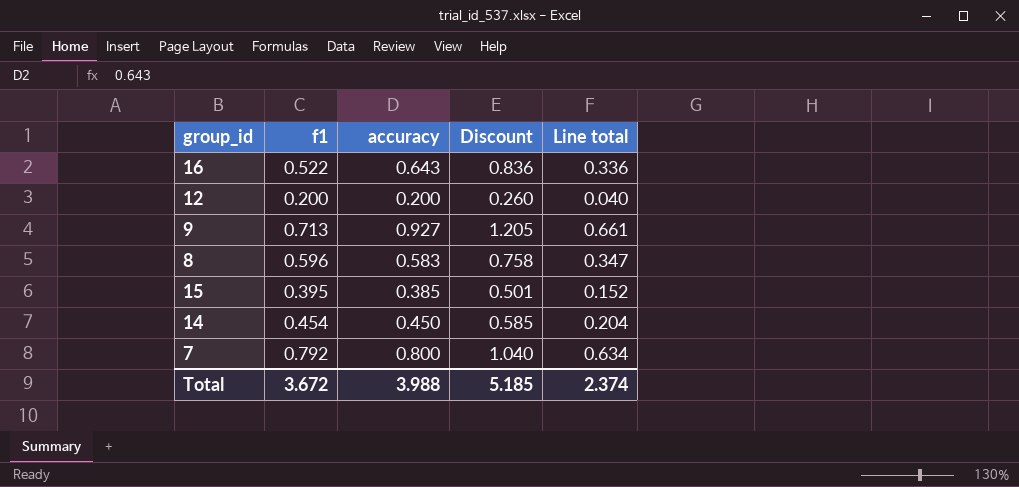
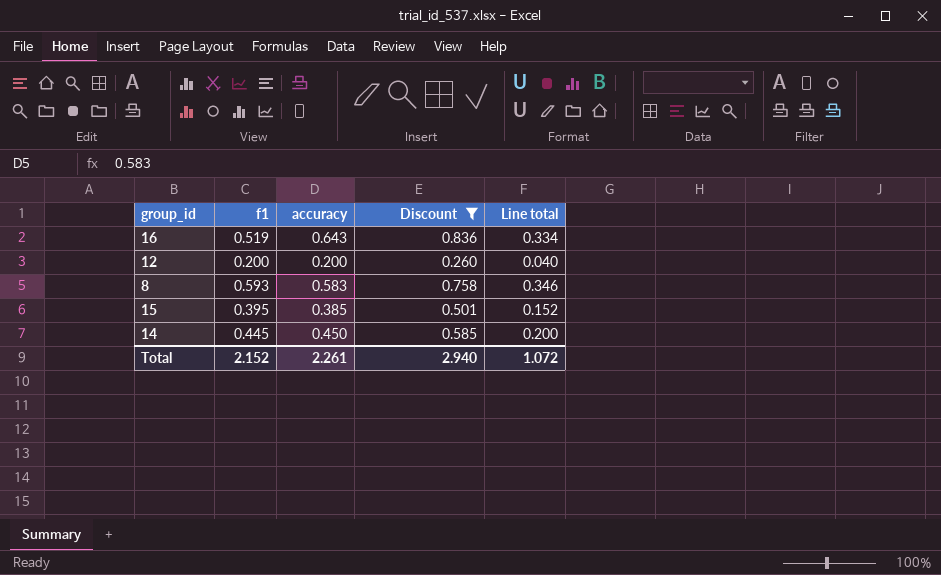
filter: none -> Discount <= 0.836
16 | f1: 0.522 -> 0.519
16 | Line total: 0.336 -> 0.334
8 | f1: 0.596 -> 0.593
8 | Line total: 0.347 -> 0.346
14 | f1: 0.454 -> 0.445
14 | Line total: 0.204 -> 0.200
Total | f1: 3.672 -> 2.152
Total | accuracy: 3.988 -> 2.261
Total | Discount: 5.185 -> 2.940
Total | Line total: 2.374 -> 1.072

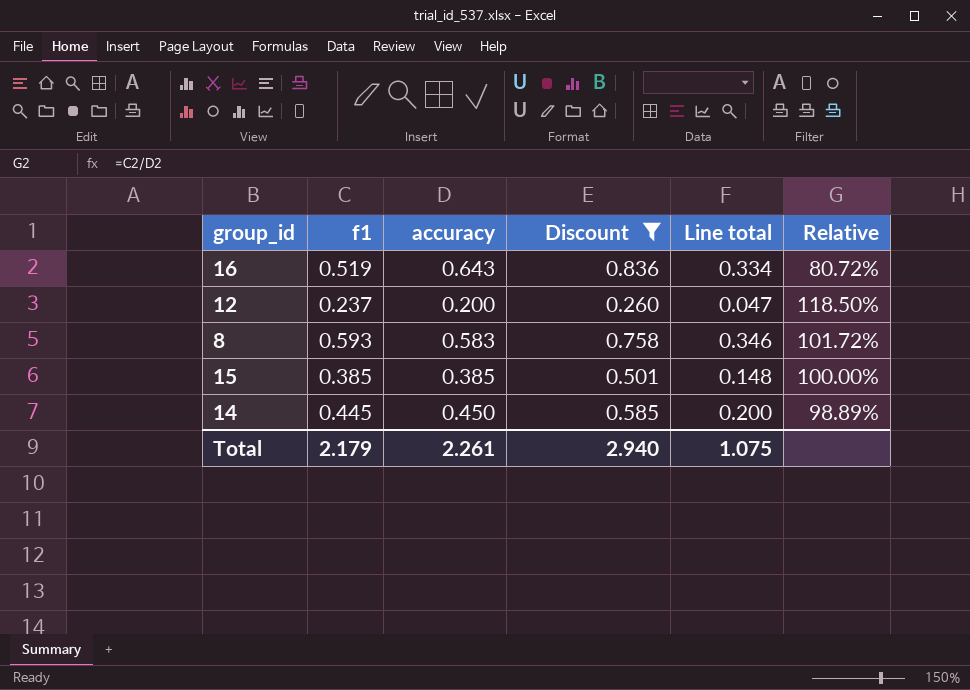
column Relative | formula: none -> [f1] / [accuracy]
12 | f1: 0.200 -> 0.237
12 | Line total: 0.040 -> 0.047
15 | f1: 0.395 -> 0.385
15 | Line total: 0.152 -> 0.148
Total | f1: 2.152 -> 2.179
Total | Line total: 1.072 -> 1.075

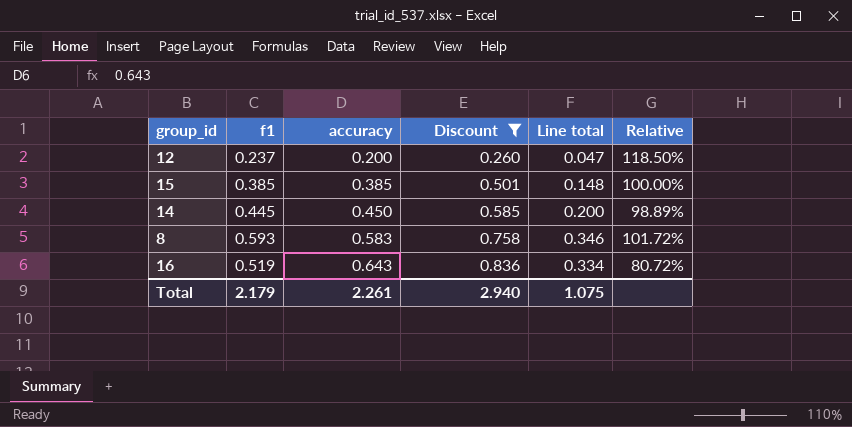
row order: none -> accuracy ascending

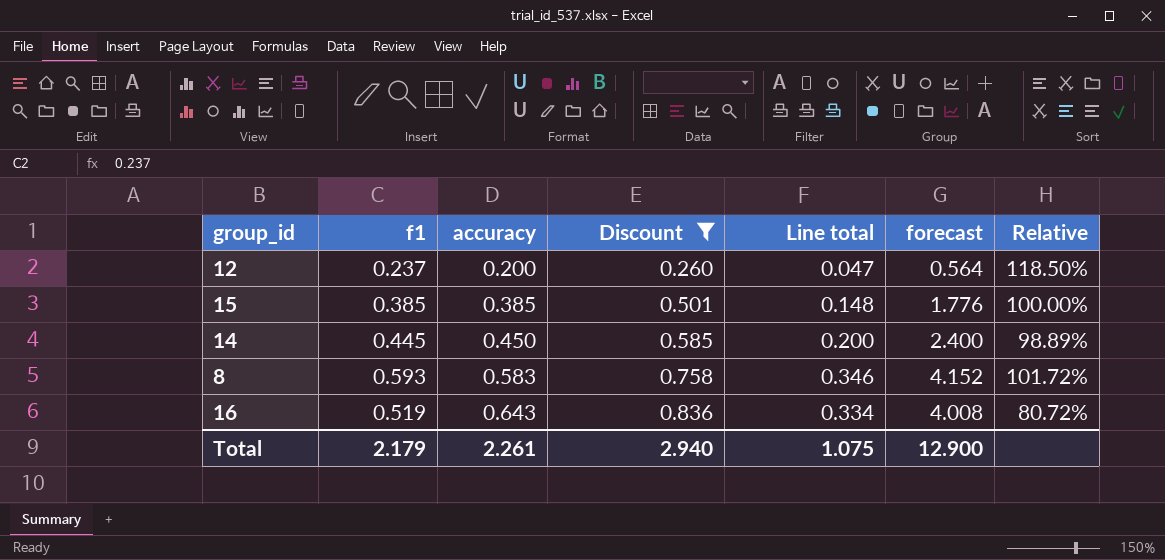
column forecast | formula: none -> [Line total] * 12

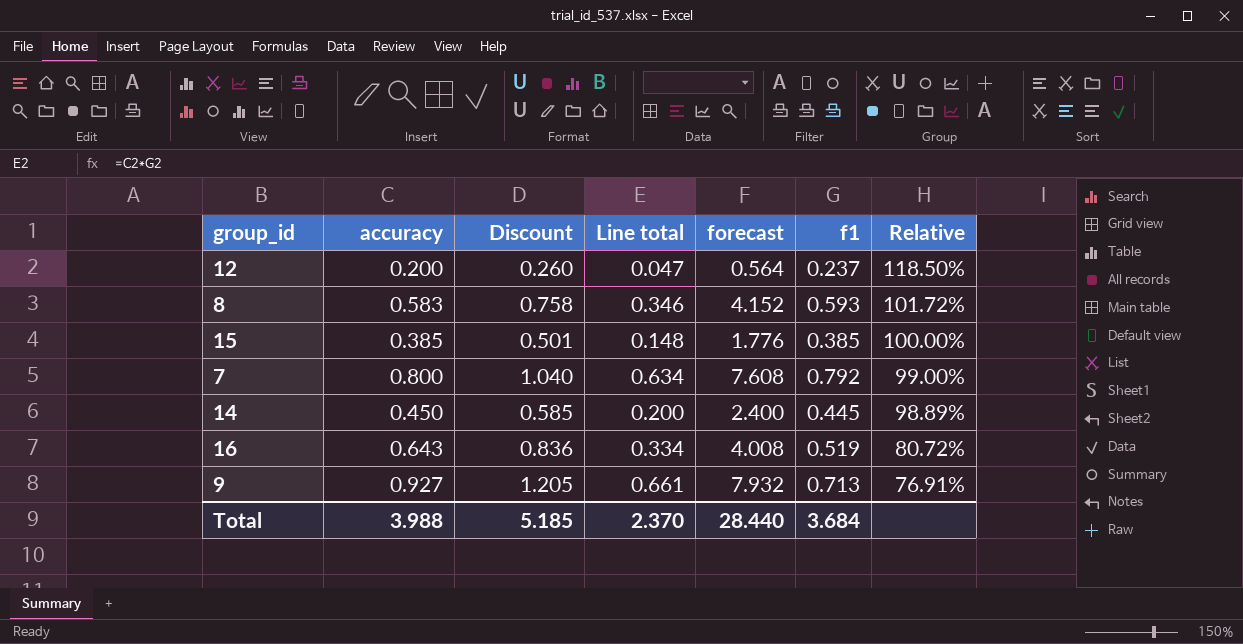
filter: Discount <= 0.836 -> none
row order: accuracy ascending -> Relative descending
column f1 | position: 2 -> 6
Total | accuracy: 2.261 -> 3.988
Total | Discount: 2.940 -> 5.185
Total | Line total: 1.075 -> 2.370
Total | forecast: 12.900 -> 28.440
Total | f1: 2.179 -> 3.684

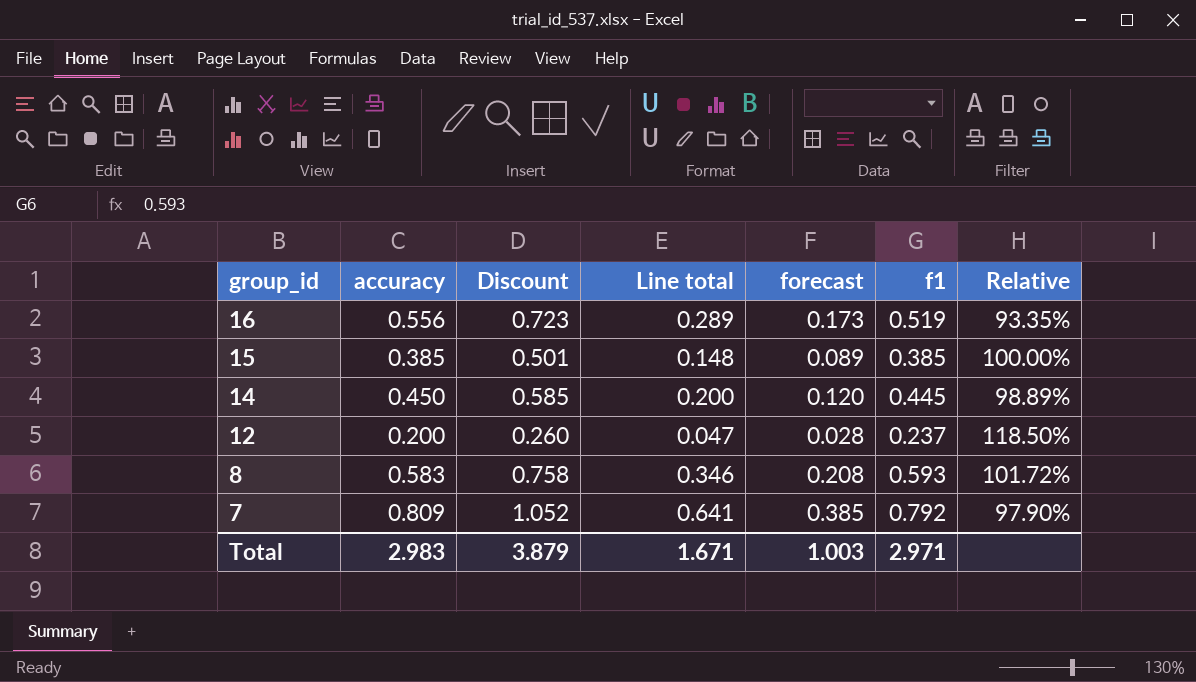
row order: Relative descending -> group_id descending
column forecast | formula: [Line total] * 12 -> [Line total] * 0.6
row 9: 0.927 | 1.205 | 0.661 | 7.932 | 0.713 | 76.91% -> none
16 | accuracy: 0.643 -> 0.556
16 | Discount: 0.836 -> 0.723
16 | Line total: 0.334 -> 0.289
16 | Relative: 80.72% -> 93.35%
7 | accuracy: 0.800 -> 0.809
7 | Discount: 1.040 -> 1.052
7 | Line total: 0.634 -> 0.641
7 | Relative: 99.00% -> 97.90%
Total | accuracy: 3.988 -> 2.983
Total | Discount: 5.185 -> 3.879
Total | Line total: 2.370 -> 1.671
Total | forecast: 28.440 -> 1.003
Total | f1: 3.684 -> 2.971

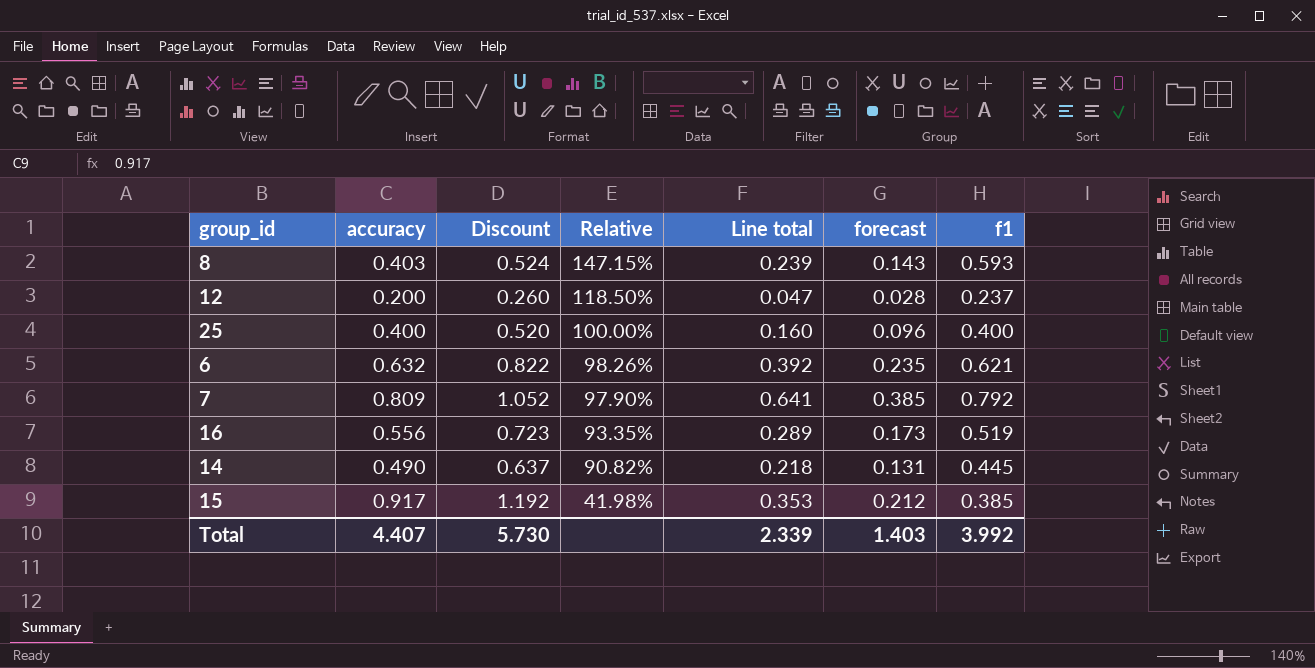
row order: group_id descending -> Relative descending
column Relative | position: 7 -> 4
8 | accuracy: 0.583 -> 0.403
8 | Discount: 0.758 -> 0.524
8 | Relative: 101.72% -> 147.15%
8 | Line total: 0.346 -> 0.239
8 | forecast: 0.208 -> 0.143
row 25: none -> 0.400 | 0.520 | 100.00% | 0.160 | 0.096 | 0.400
row 6: none -> 0.632 | 0.822 | 98.26% | 0.392 | 0.235 | 0.621
14 | accuracy: 0.450 -> 0.490
14 | Discount: 0.585 -> 0.637
14 | Relative: 98.89% -> 90.82%
14 | Line total: 0.200 -> 0.218
14 | forecast: 0.120 -> 0.131
15 | accuracy: 0.385 -> 0.917
15 | Discount: 0.501 -> 1.192
15 | Relative: 100.00% -> 41.98%
15 | Line total: 0.148 -> 0.353
15 | forecast: 0.089 -> 0.212
Total | accuracy: 2.983 -> 4.407
Total | Discount: 3.879 -> 5.730
Total | Line total: 1.671 -> 2.339
Total | forecast: 1.003 -> 1.403
Total | f1: 2.971 -> 3.992

